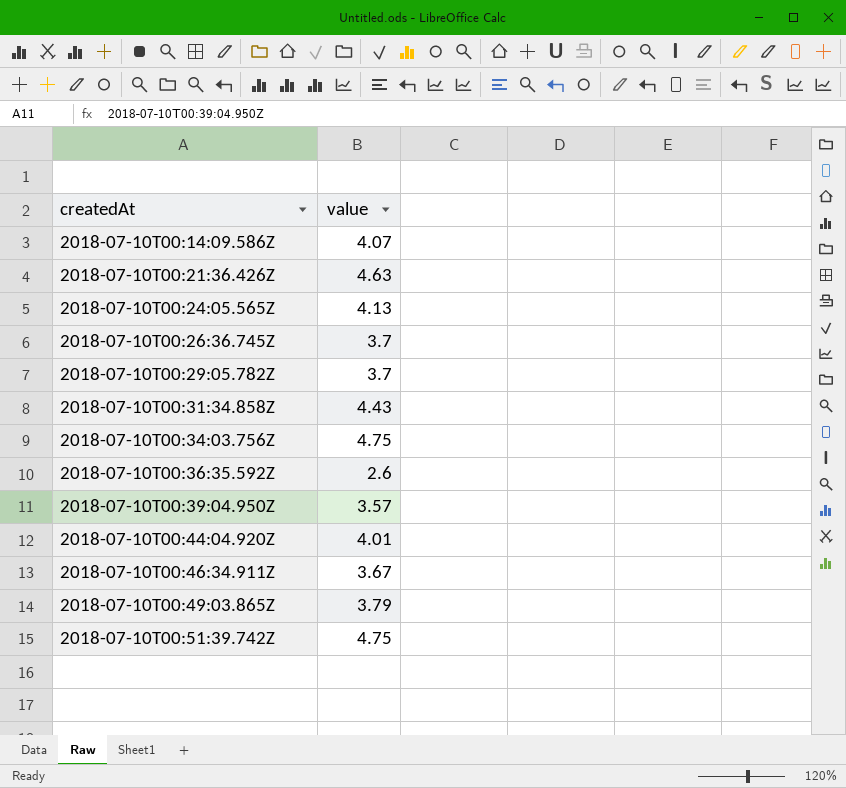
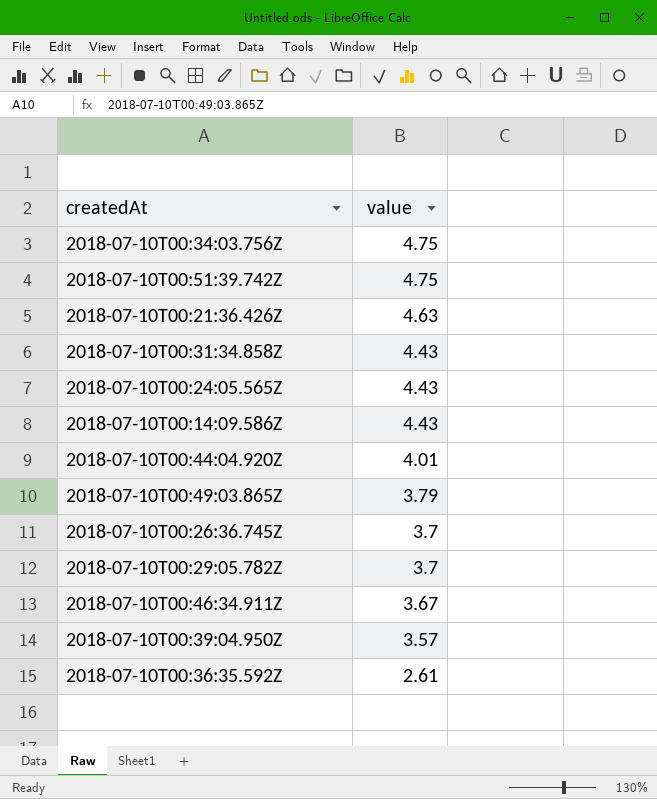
row order: createdAt ascending -> value descending
2018-07-10T00:24:05.565Z | value: 4.13 -> 4.43
2018-07-10T00:14:09.586Z | value: 4.07 -> 4.43
2018-07-10T00:36:35.592Z | value: 2.6 -> 2.61

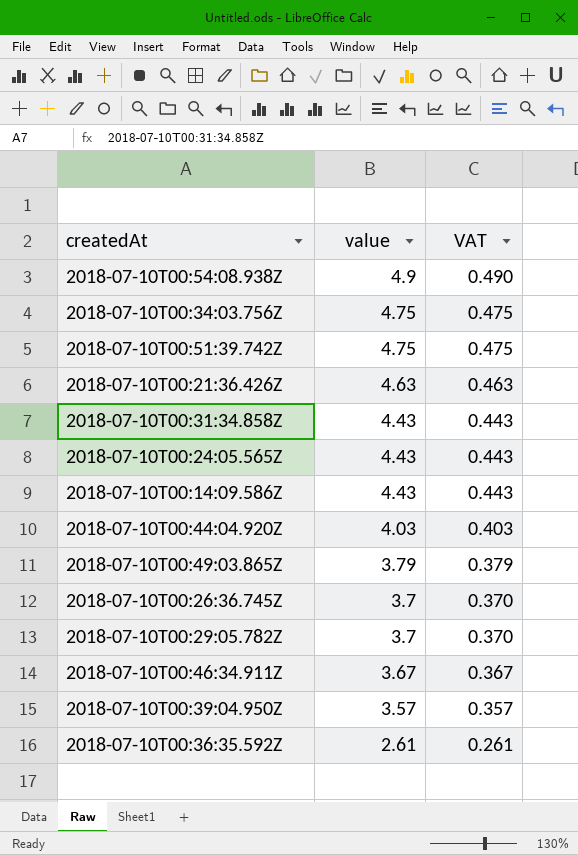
column VAT | formula: none -> [value] * 0.1
row 2018-07-10T00:54:08.938Z: none -> 4.9 | 0.490
2018-07-10T00:44:04.920Z | value: 4.01 -> 4.03

